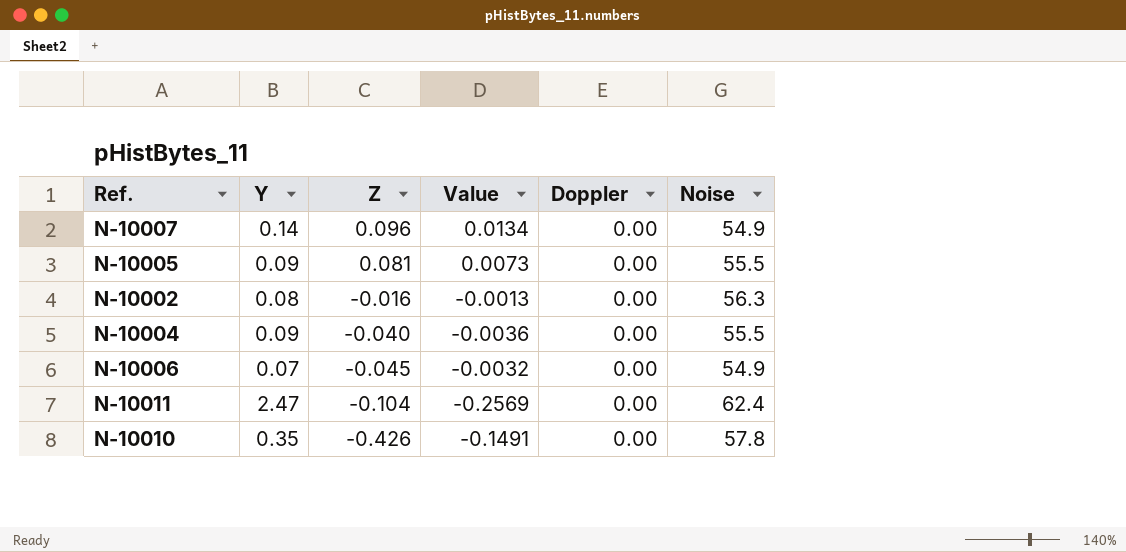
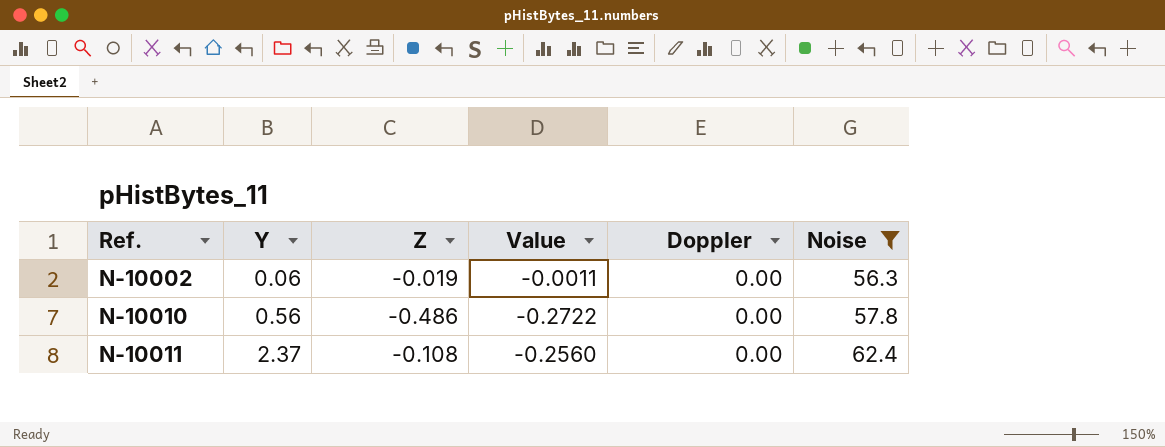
filter: none -> Noise >= 56.3
row order: Z descending -> Ref. ascending
N-10002 | Y: 0.08 -> 0.06
N-10002 | Z: -0.016 -> -0.019
N-10002 | Value: -0.0013 -> -0.0011
N-10010 | Y: 0.35 -> 0.56
N-10010 | Z: -0.426 -> -0.486
N-10010 | Value: -0.1491 -> -0.2722
N-10011 | Y: 2.47 -> 2.37
N-10011 | Z: -0.104 -> -0.108
N-10011 | Value: -0.2569 -> -0.2560

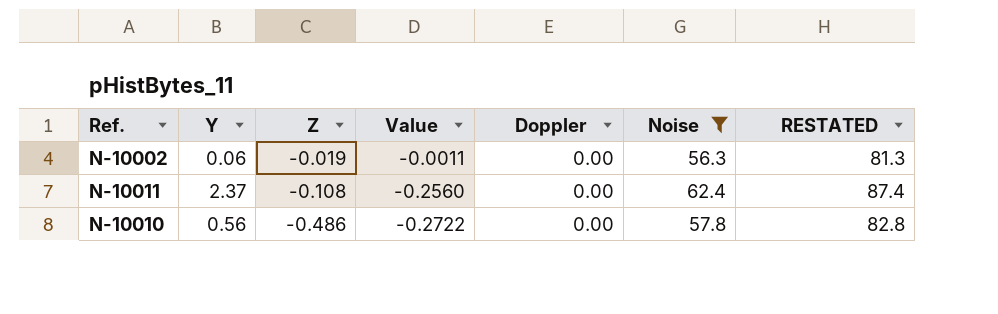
row order: Ref. ascending -> Z descending
column RESTATED | formula: none -> [Noise] + 25

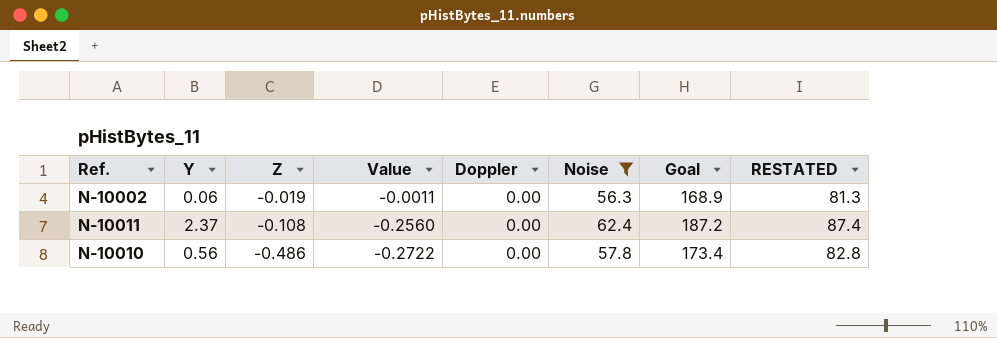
column Goal | formula: none -> [Noise] * 3

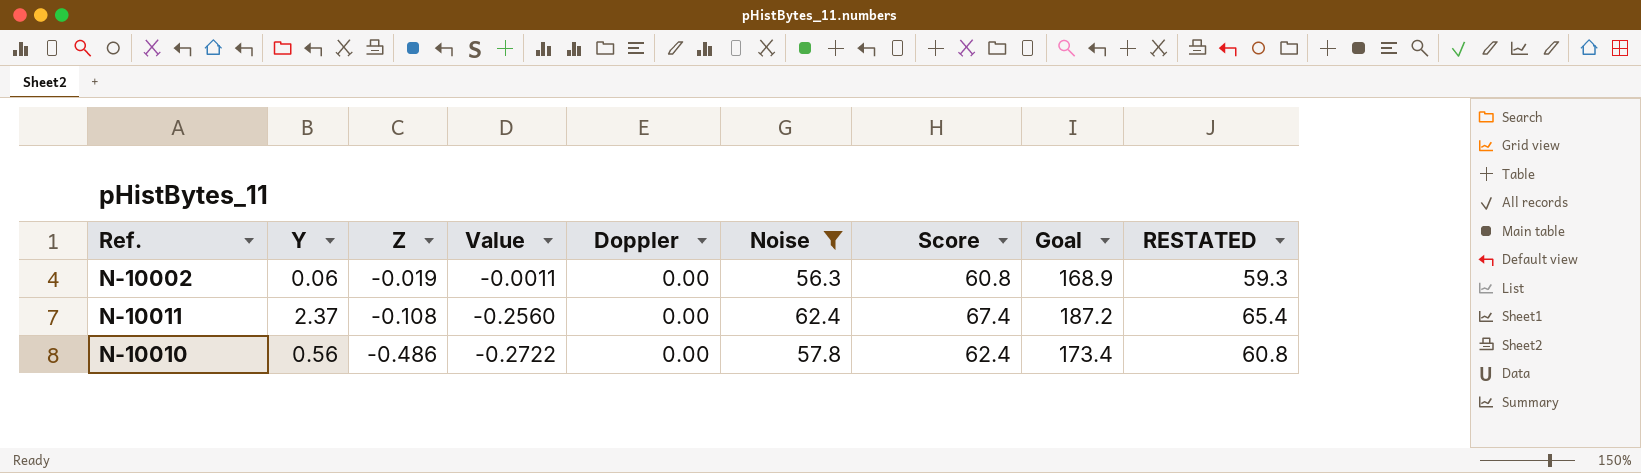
column Score | formula: none -> [Noise] * 1.08
column RESTATED | formula: [Noise] + 25 -> [Noise] + 3

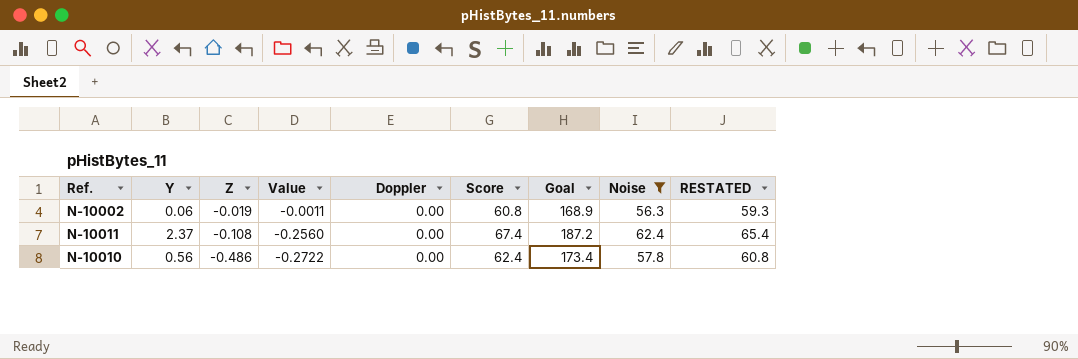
column Noise | position: 6 -> 8

